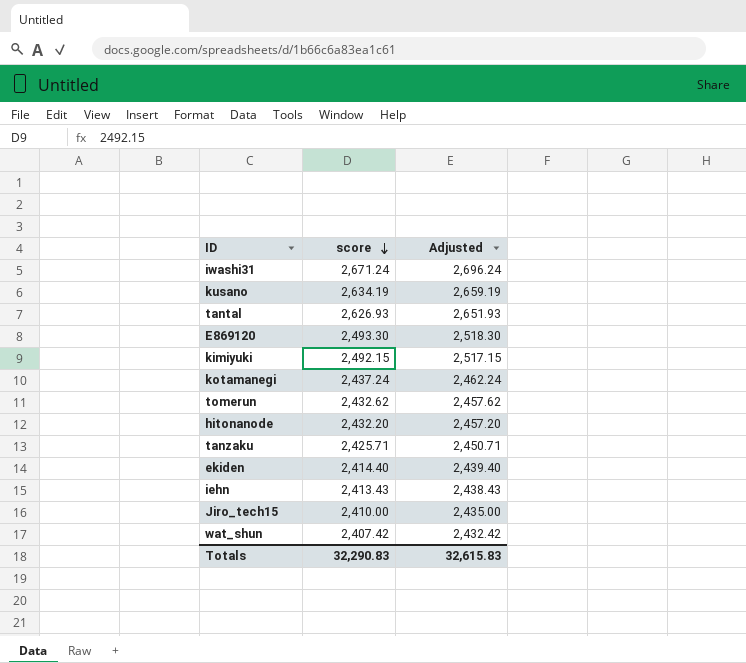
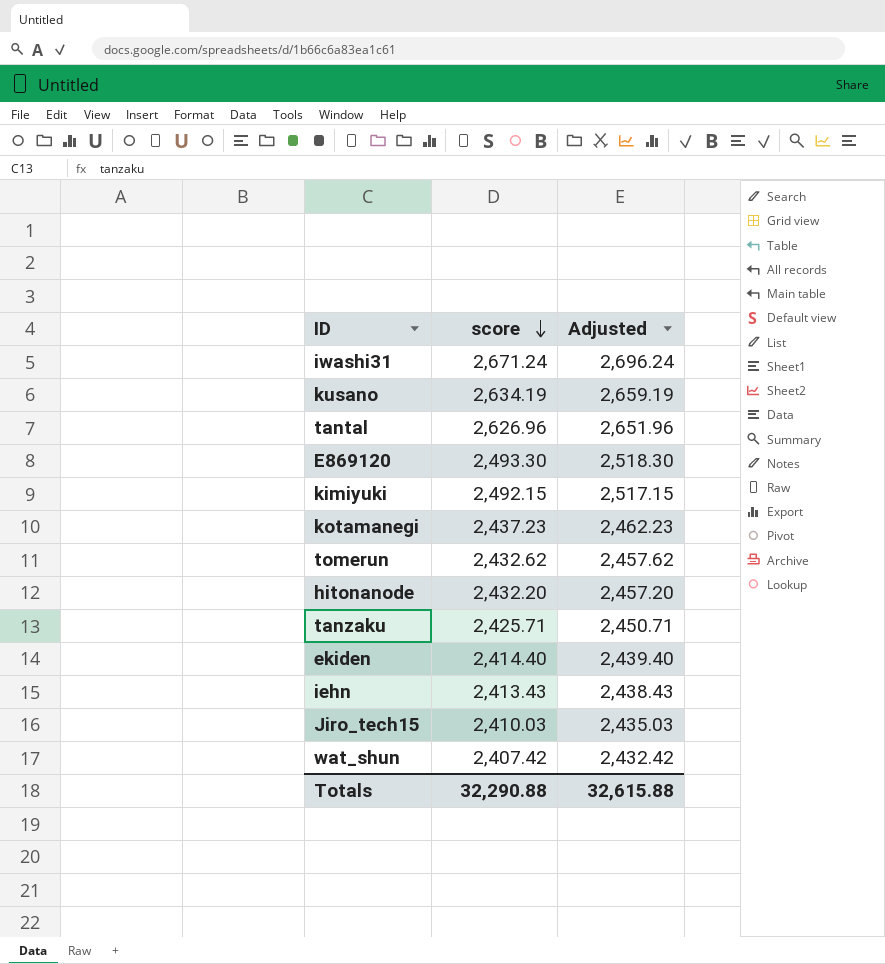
tantal | score: 2,626.93 -> 2,626.96
tantal | Adjusted: 2,651.93 -> 2,651.96
kotamanegi | score: 2,437.24 -> 2,437.23
kotamanegi | Adjusted: 2,462.24 -> 2,462.23
Jiro_tech15 | score: 2,410.00 -> 2,410.03
Jiro_tech15 | Adjusted: 2,435.00 -> 2,435.03
Totals | score: 32,290.83 -> 32,290.88
Totals | Adjusted: 32,615.83 -> 32,615.88

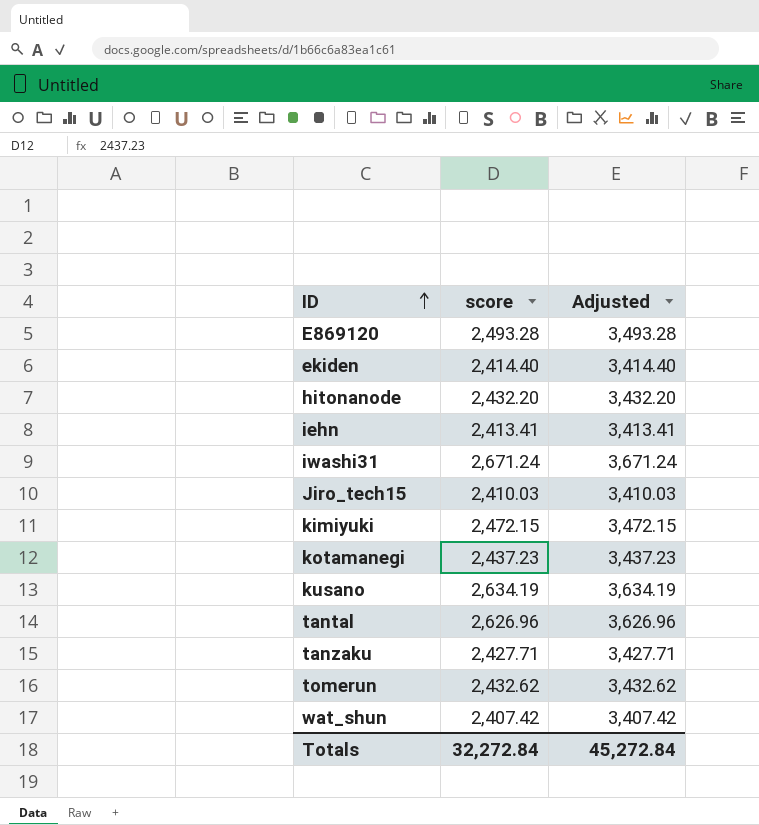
row order: score descending -> ID ascending
column Adjusted | formula: [score] + 25 -> [score] + 1000
E869120 | score: 2,493.30 -> 2,493.28
iehn | score: 2,413.43 -> 2,413.41
kimiyuki | score: 2,492.15 -> 2,472.15
tanzaku | score: 2,425.71 -> 2,427.71
Totals | score: 32,290.88 -> 32,272.84
Totals | Adjusted: 32,615.88 -> 45,272.84

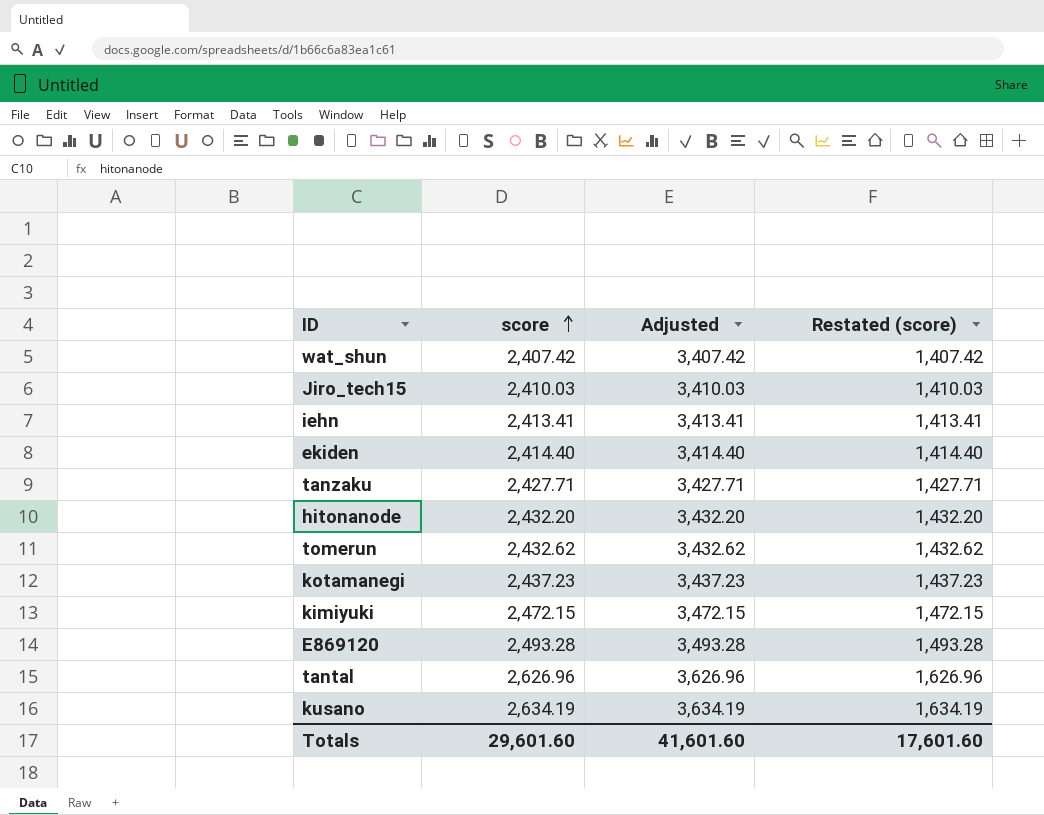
row order: ID ascending -> score ascending
column Restated (score) | formula: none -> [score] - 1000
row iwashi31: 2,671.24 | 3,671.24 -> none
Totals | score: 32,272.84 -> 29,601.60
Totals | Adjusted: 45,272.84 -> 41,601.60

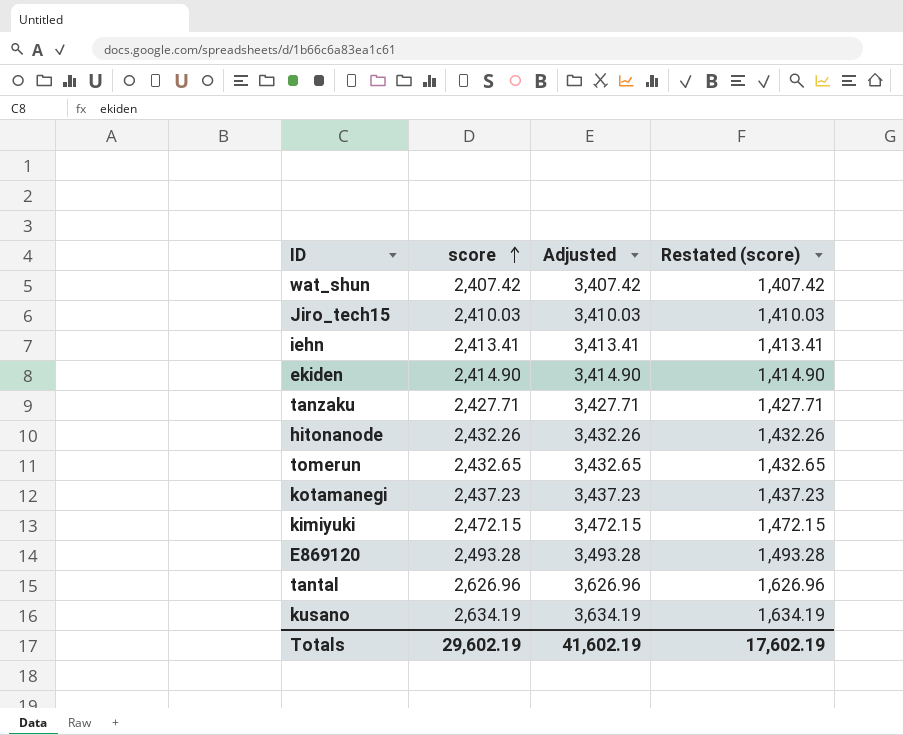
ekiden | score: 2,414.40 -> 2,414.90
ekiden | Adjusted: 3,414.40 -> 3,414.90
ekiden | Restated (score): 1,414.40 -> 1,414.90
hitonanode | score: 2,432.20 -> 2,432.26
hitonanode | Adjusted: 3,432.20 -> 3,432.26
hitonanode | Restated (score): 1,432.20 -> 1,432.26
tomerun | score: 2,432.62 -> 2,432.65
tomerun | Adjusted: 3,432.62 -> 3,432.65
tomerun | Restated (score): 1,432.62 -> 1,432.65
Totals | score: 29,601.60 -> 29,602.19
Totals | Adjusted: 41,601.60 -> 41,602.19
Totals | Restated (score): 17,601.60 -> 17,602.19

